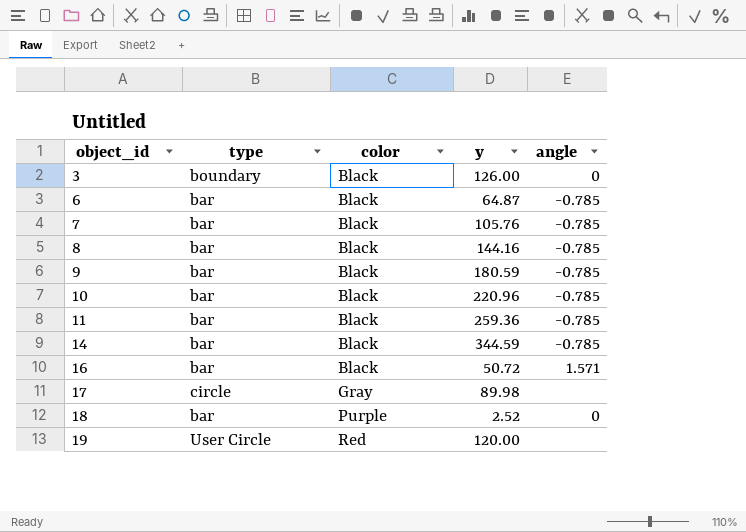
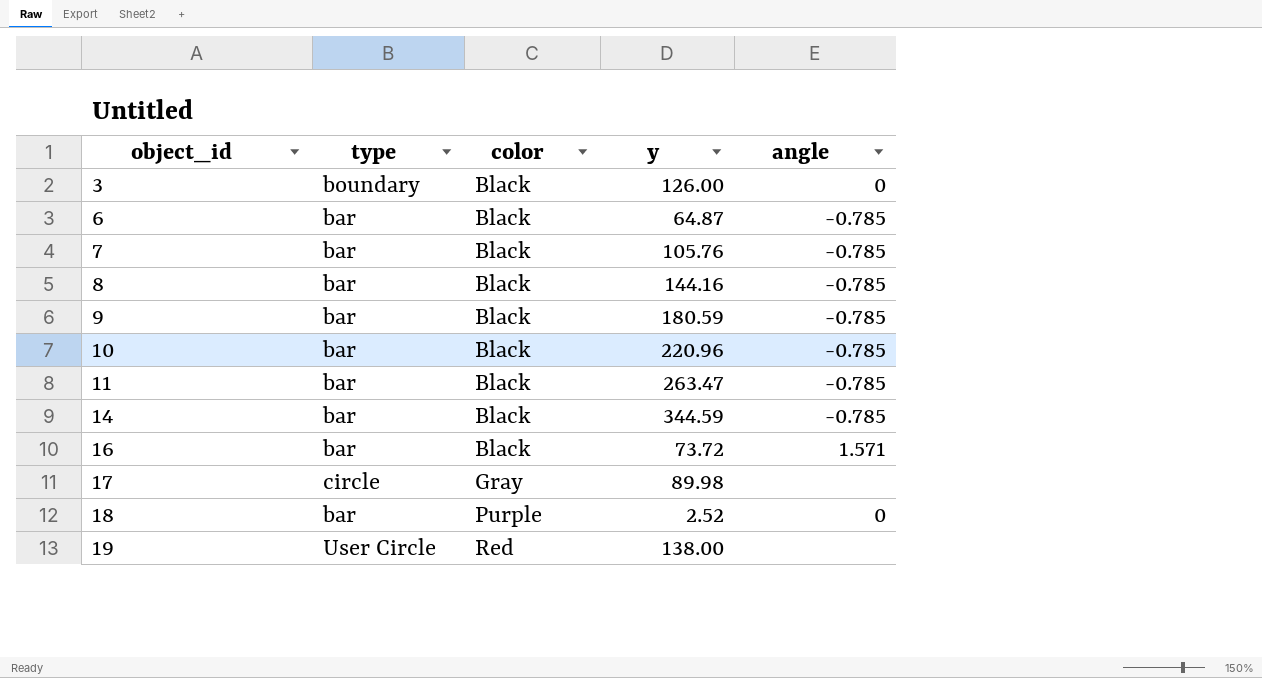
11 | y: 259.36 -> 263.47
16 | y: 50.72 -> 73.72
19 | y: 120.00 -> 138.00

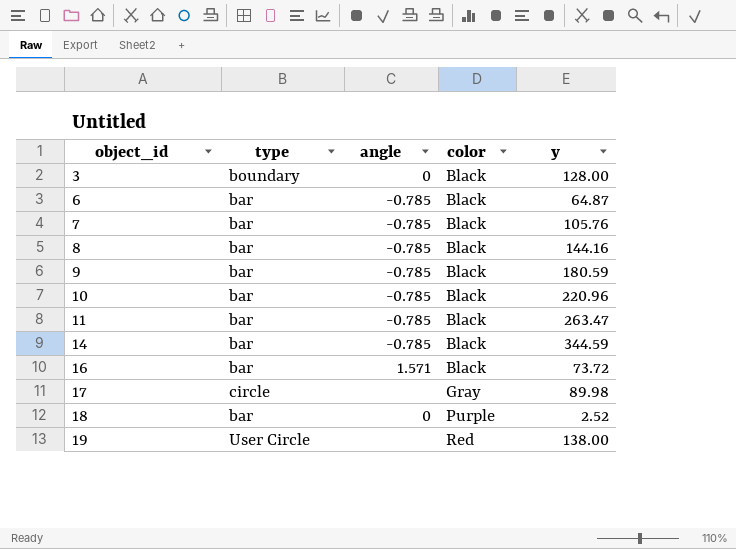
column angle | position: 5 -> 3
3 | y: 126.00 -> 128.00

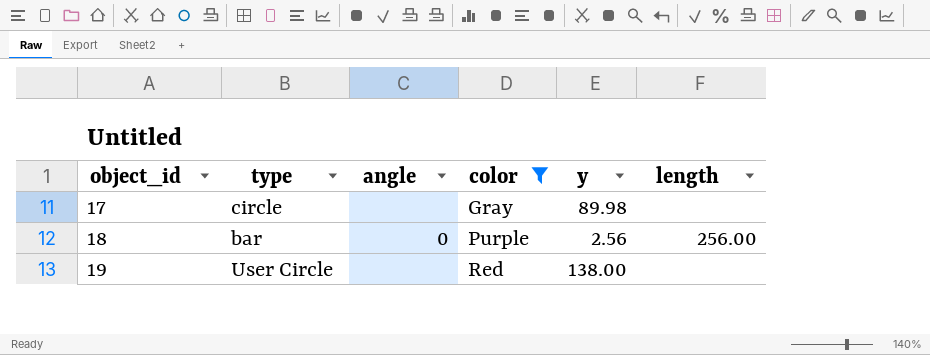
filter: none -> color != Black
column length | position: none -> 6
18 | y: 2.52 -> 2.56

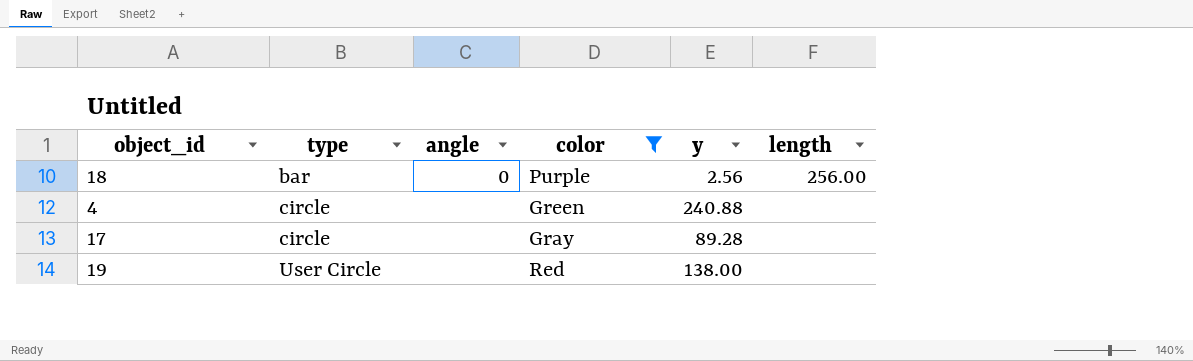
row order: object_id ascending -> type ascending
row 4: none -> circle | none | Green | 240.88 | none
17 | y: 89.98 -> 89.28

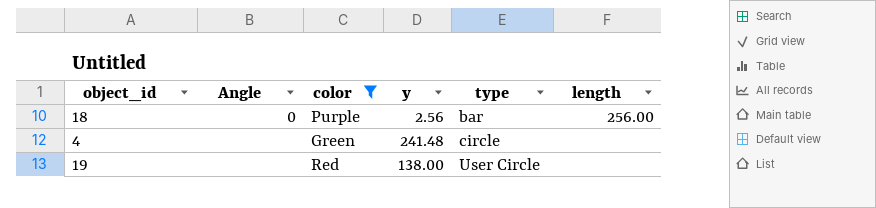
column name: angle -> Angle
column type | position: 2 -> 5
row 17: circle | none | Gray | 89.28 | none -> none
4 | y: 240.88 -> 241.48

